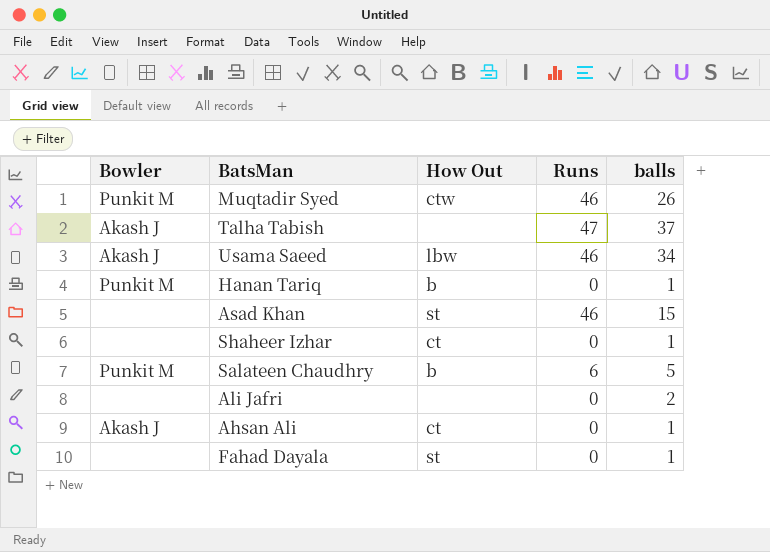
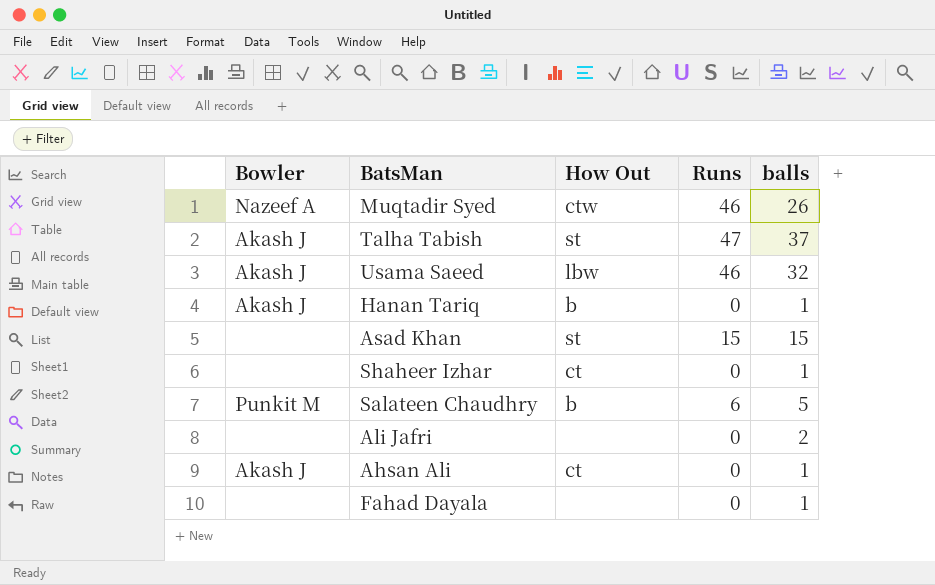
Muqtadir Syed | Bowler: Punkit M -> Nazeef A
Talha Tabish | How Out: none -> st
Usama Saeed | balls: 34 -> 32
Hanan Tariq | Bowler: Punkit M -> Akash J
Asad Khan | Runs: 46 -> 15
Fahad Dayala | How Out: st -> none

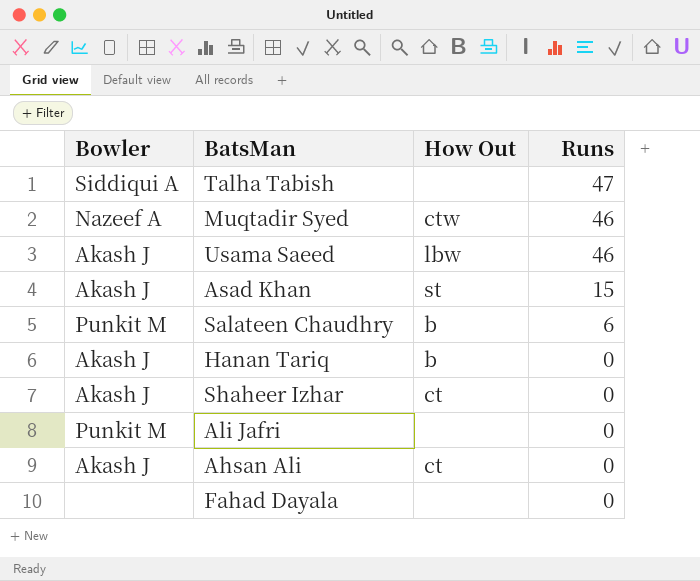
row order: none -> Runs descending
column balls | position: 5 -> none
Talha Tabish | Bowler: Akash J -> Siddiqui A
Talha Tabish | How Out: st -> none
Asad Khan | Bowler: none -> Akash J
Shaheer Izhar | Bowler: none -> Akash J
Ali Jafri | Bowler: none -> Punkit M

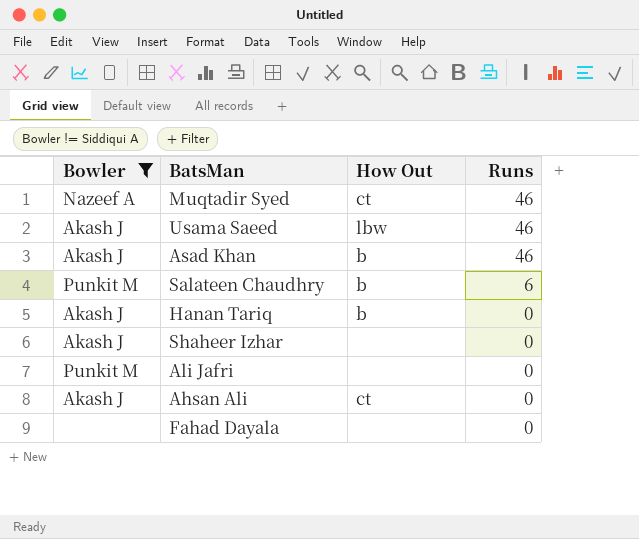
filter: none -> Bowler != Siddiqui A
Muqtadir Syed | How Out: ctw -> ct
Asad Khan | How Out: st -> b
Asad Khan | Runs: 15 -> 46
Shaheer Izhar | How Out: ct -> none

